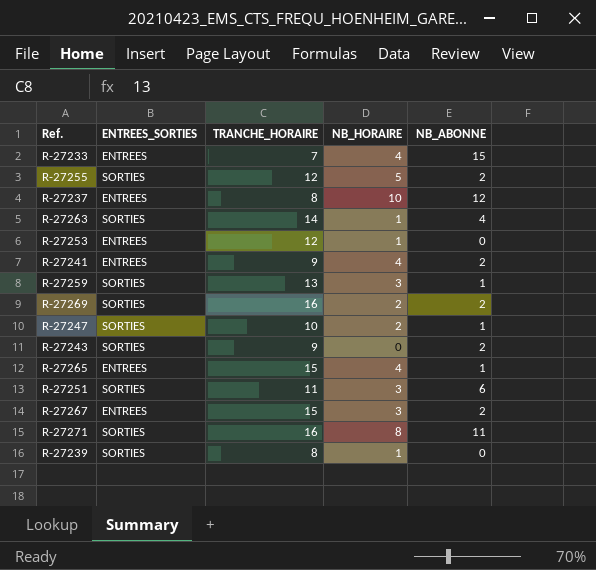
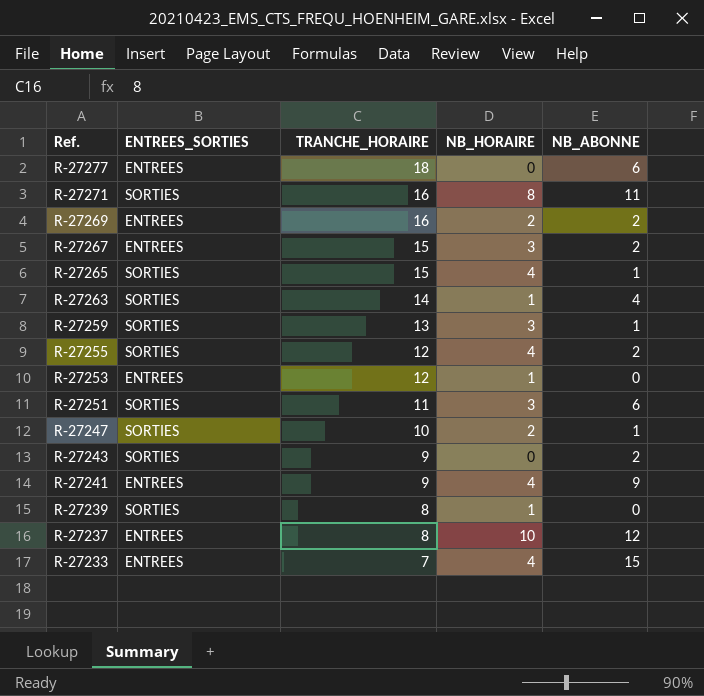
row order: none -> Ref. descending
row R-27277: none -> ENTREES | 18 | 0 | 6
R-27269 | ENTREES_SORTIES: SORTIES -> ENTREES
R-27265 | ENTREES_SORTIES: ENTREES -> SORTIES
R-27255 | NB_HORAIRE: 5 -> 4
R-27241 | NB_ABONNE: 2 -> 9

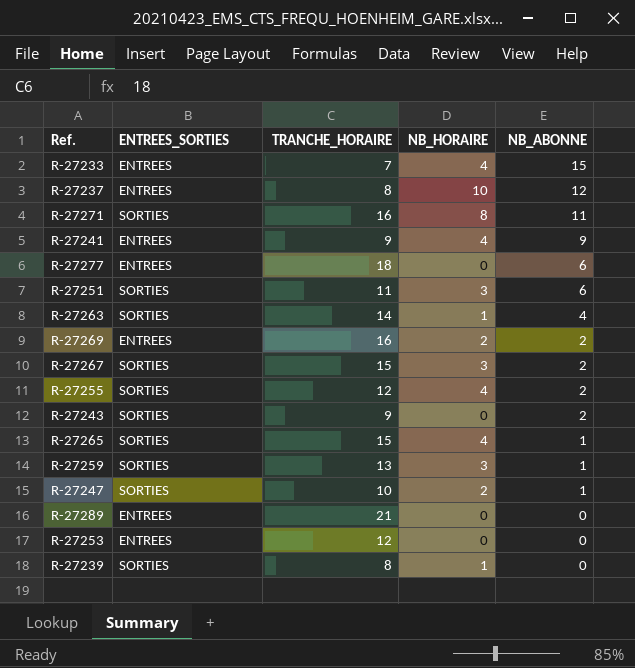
row order: Ref. descending -> NB_ABONNE descending
R-27267 | ENTREES_SORTIES: ENTREES -> SORTIES
row R-27289: none -> ENTREES | 21 | 0 | 0
R-27253 | NB_HORAIRE: 1 -> 0

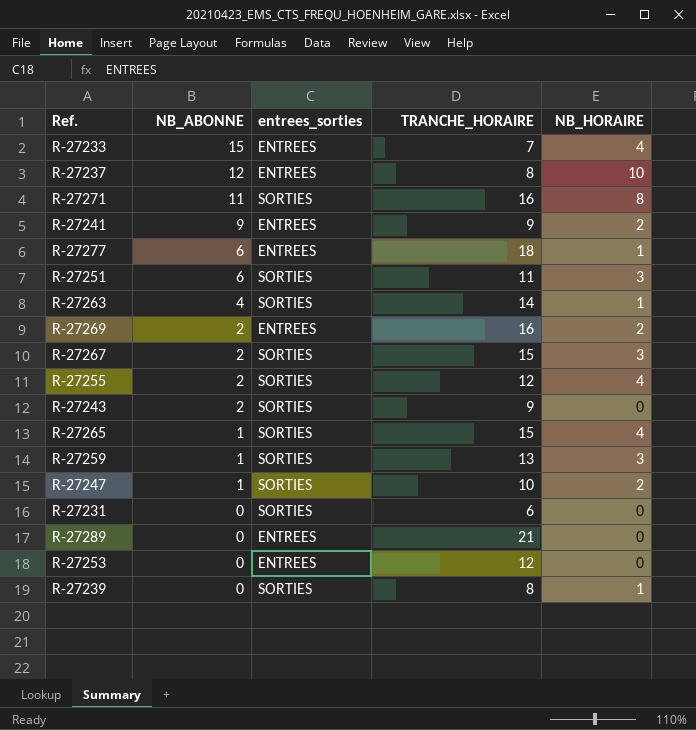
column NB_ABONNE | position: 5 -> 2
column name: ENTREES_SORTIES -> entrees_sorties
R-27241 | NB_HORAIRE: 4 -> 2
R-27277 | NB_HORAIRE: 0 -> 1
row R-27231: none -> 0 | SORTIES | 6 | 0

